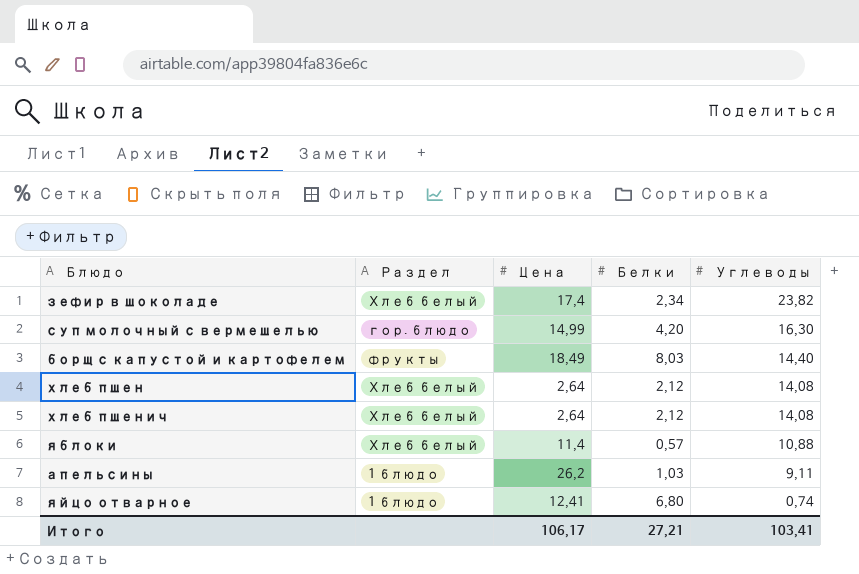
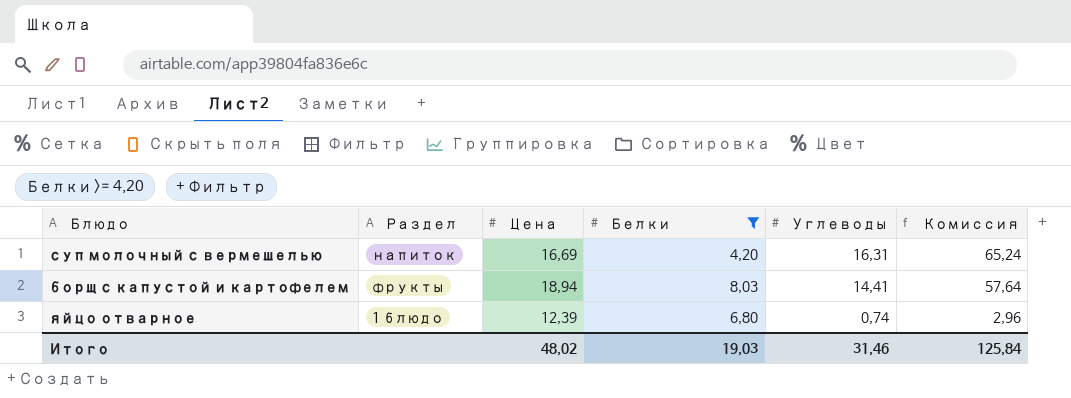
filter: none -> Белки >= 4,20
column Комиссия | formula: none -> [Углеводы] * 4
суп молочный с вермешелью | Раздел: гор. блюдо -> напиток
суп молочный с вермешелью | Цена: 14,99 -> 16,69
суп молочный с вермешелью | Углеводы: 16,30 -> 16,31
борщ с капустой и картофелем | Цена: 18,49 -> 18,94
борщ с капустой и картофелем | Углеводы: 14,40 -> 14,41
яйцо отварное | Цена: 12,41 -> 12,39
Итого | Цена: 106,17 -> 48,02
Итого | Белки: 27,21 -> 19,03
Итого | Углеводы: 103,41 -> 31,46

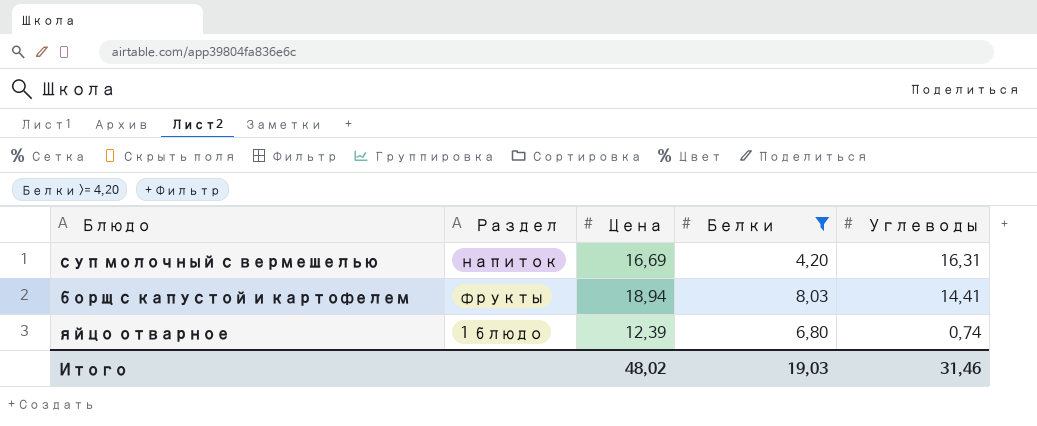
column Комиссия | formula: [Углеводы] * 4 -> none

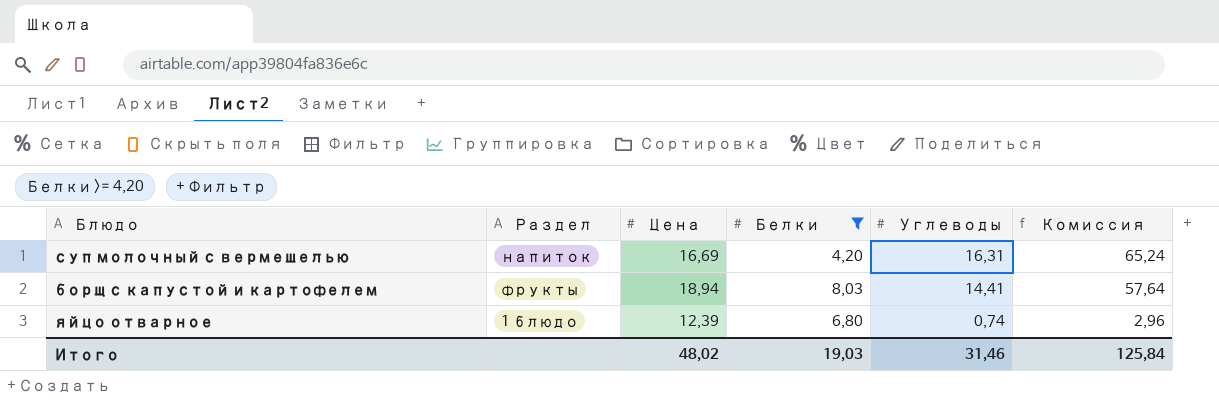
column Комиссия | formula: none -> [Углеводы] * 4

